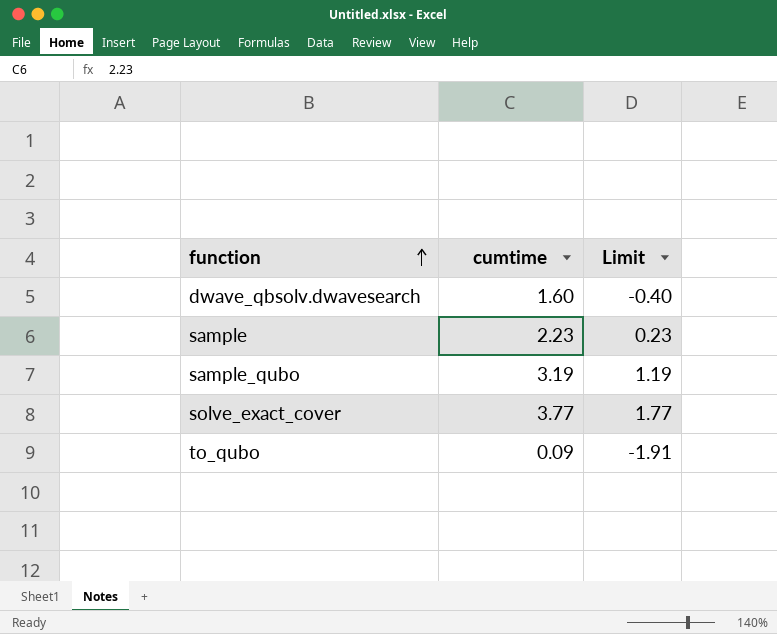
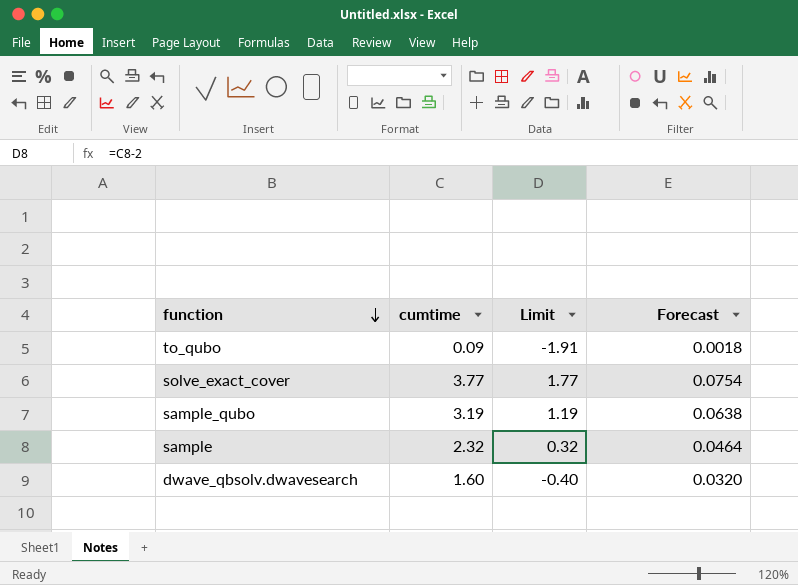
row order: function ascending -> function descending
column Forecast | formula: none -> [cumtime] * 0.02
sample | cumtime: 2.23 -> 2.32
sample | Limit: 0.23 -> 0.32

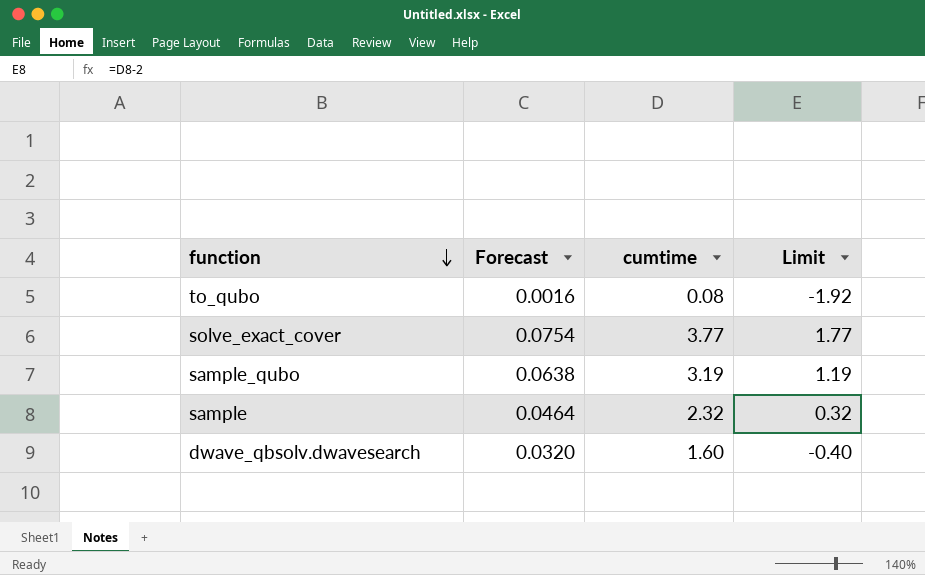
column Forecast | position: 4 -> 2
to_qubo | Forecast: 0.0018 -> 0.0016
to_qubo | cumtime: 0.09 -> 0.08
to_qubo | Limit: -1.91 -> -1.92

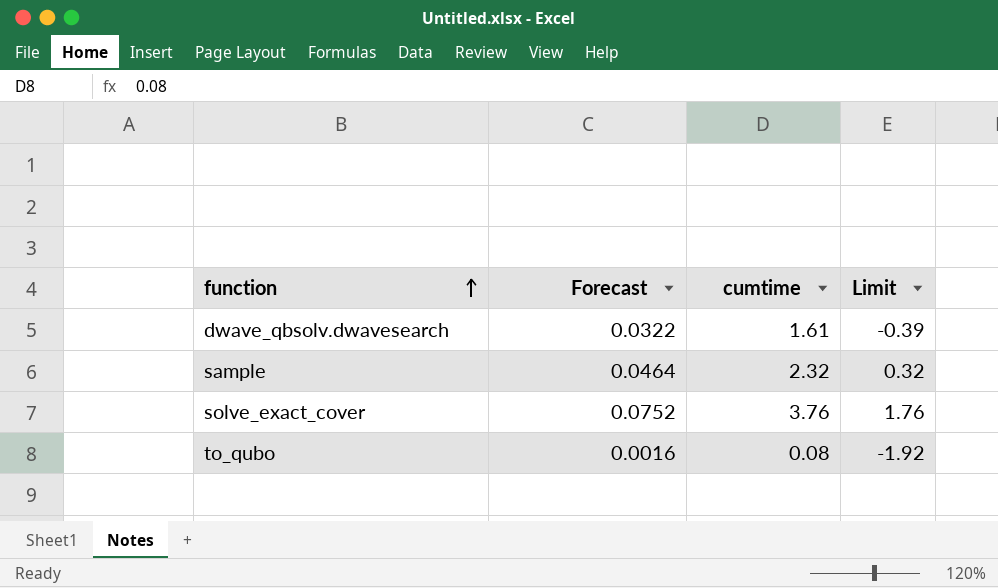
row order: function descending -> function ascending
row sample_qubo: 0.0638 | 3.19 | 1.19 -> none
dwave_qbsolv.dwavesearch | Forecast: 0.0320 -> 0.0322
dwave_qbsolv.dwavesearch | cumtime: 1.60 -> 1.61
dwave_qbsolv.dwavesearch | Limit: -0.40 -> -0.39
solve_exact_cover | Forecast: 0.0754 -> 0.0752
solve_exact_cover | cumtime: 3.77 -> 3.76
solve_exact_cover | Limit: 1.77 -> 1.76

